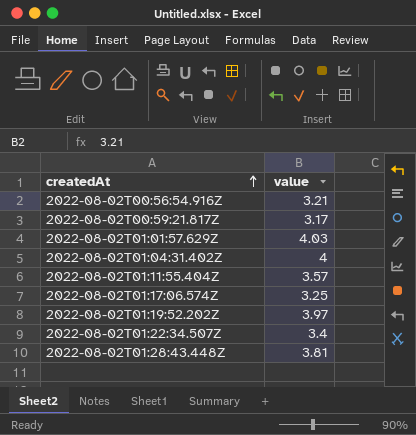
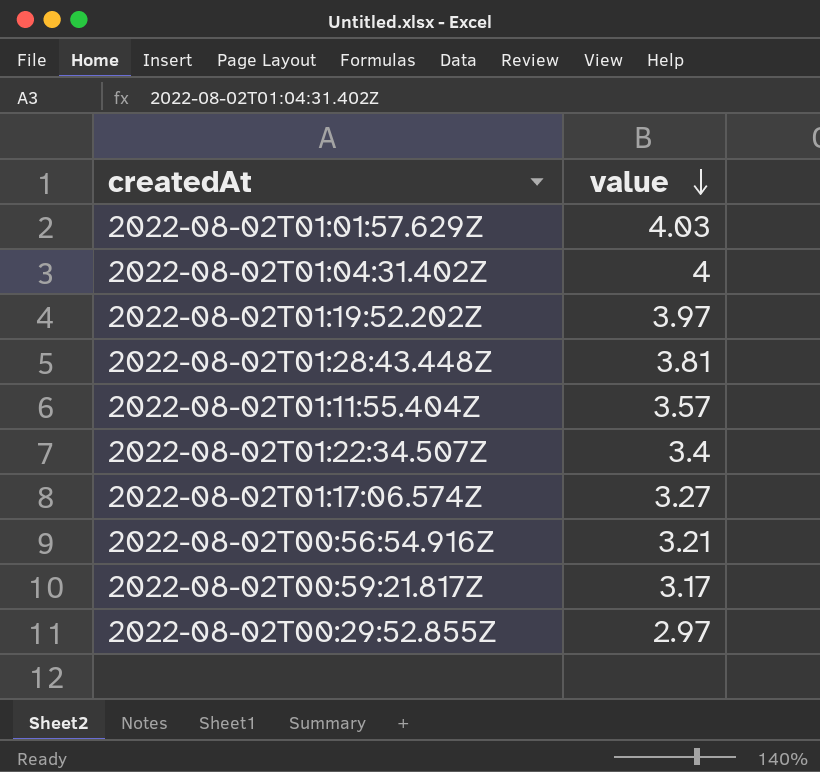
row order: createdAt ascending -> value descending
2022-08-02T01:17:06.574Z | value: 3.25 -> 3.27
row 2022-08-02T00:29:52.855Z: none -> 2.97

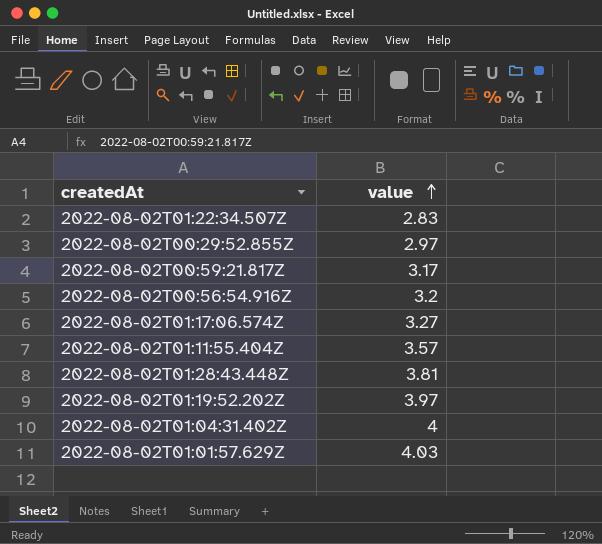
row order: value descending -> value ascending
2022-08-02T01:22:34.507Z | value: 3.4 -> 2.83
2022-08-02T00:56:54.916Z | value: 3.21 -> 3.2

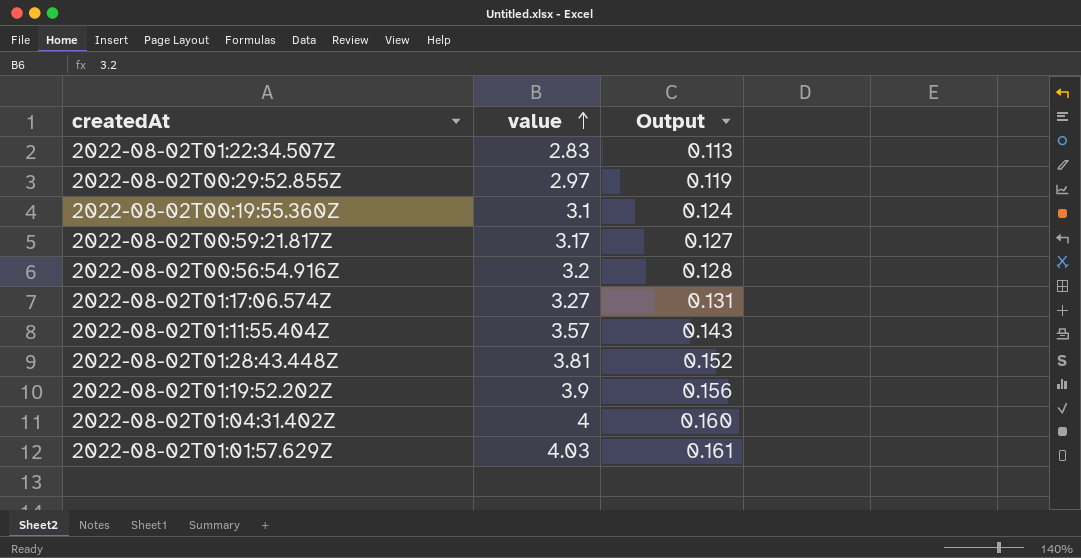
column Output | formula: none -> [value] * 0.04
row 2022-08-02T00:19:55.360Z: none -> 3.1 | 0.124
2022-08-02T01:19:52.202Z | value: 3.97 -> 3.9

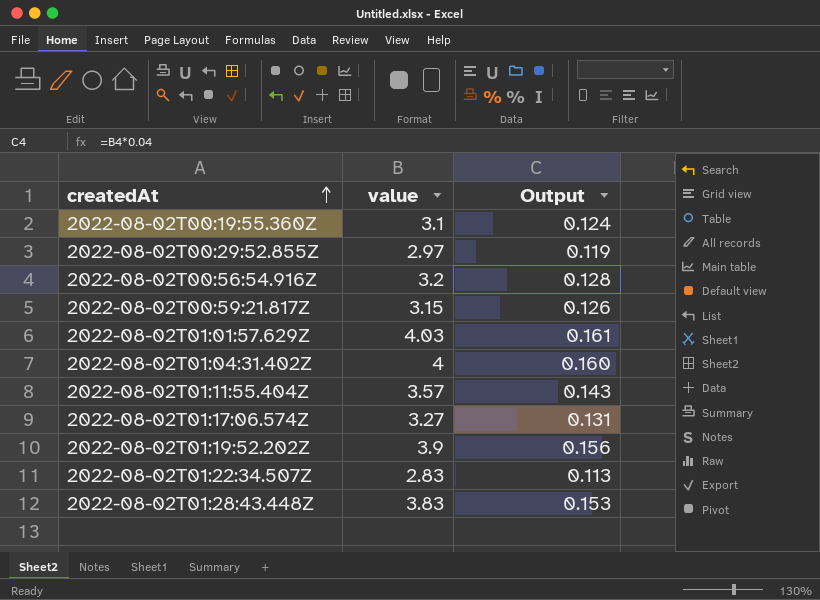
row order: value ascending -> createdAt ascending
2022-08-02T00:59:21.817Z | value: 3.17 -> 3.15
2022-08-02T00:59:21.817Z | Output: 0.127 -> 0.126
2022-08-02T01:28:43.448Z | value: 3.81 -> 3.83
2022-08-02T01:28:43.448Z | Output: 0.152 -> 0.153

